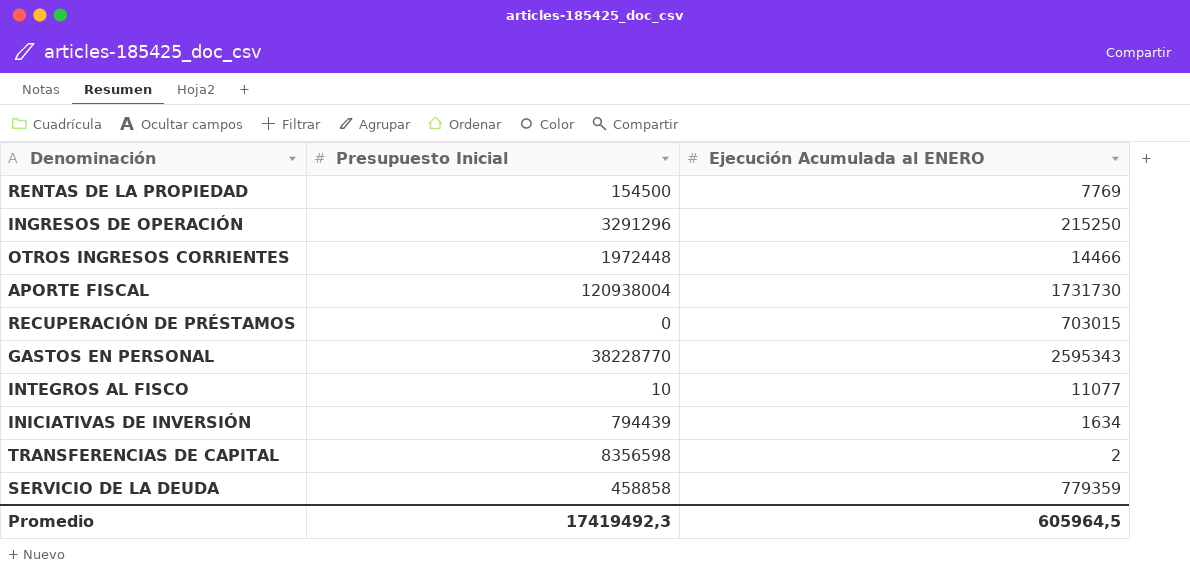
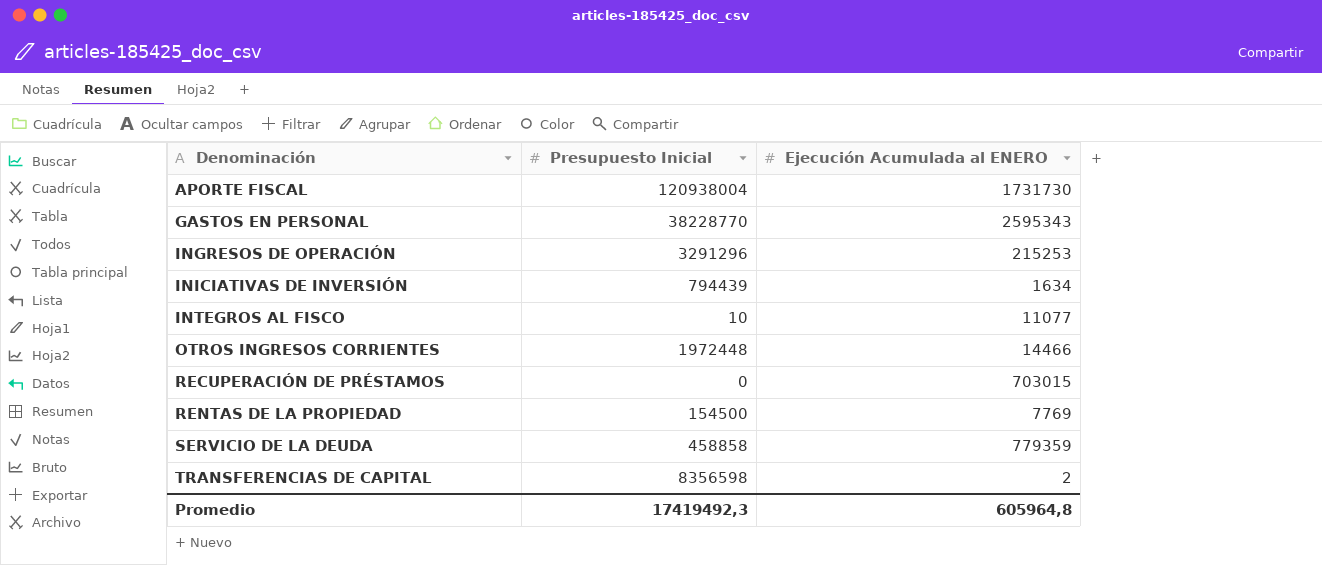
row order: none -> Denominación ascending
INGRESOS DE OPERACIÓN | Ejecución Acumulada al ENERO: 215250 -> 215253
Promedio | Ejecución Acumulada al ENERO: 605964,5 -> 605964,8

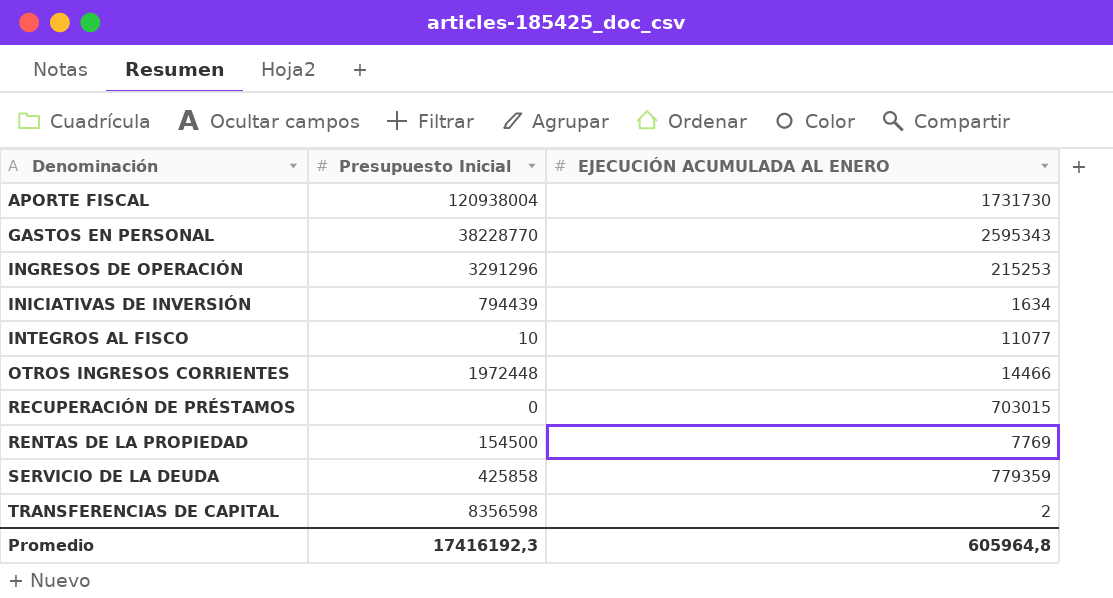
column name: Ejecución Acumulada al ENERO -> EJECUCIÓN ACUMULADA AL ENERO
SERVICIO DE LA DEUDA | Presupuesto Inicial: 458858 -> 425858
Promedio | Presupuesto Inicial: 17419492,3 -> 17416192,3

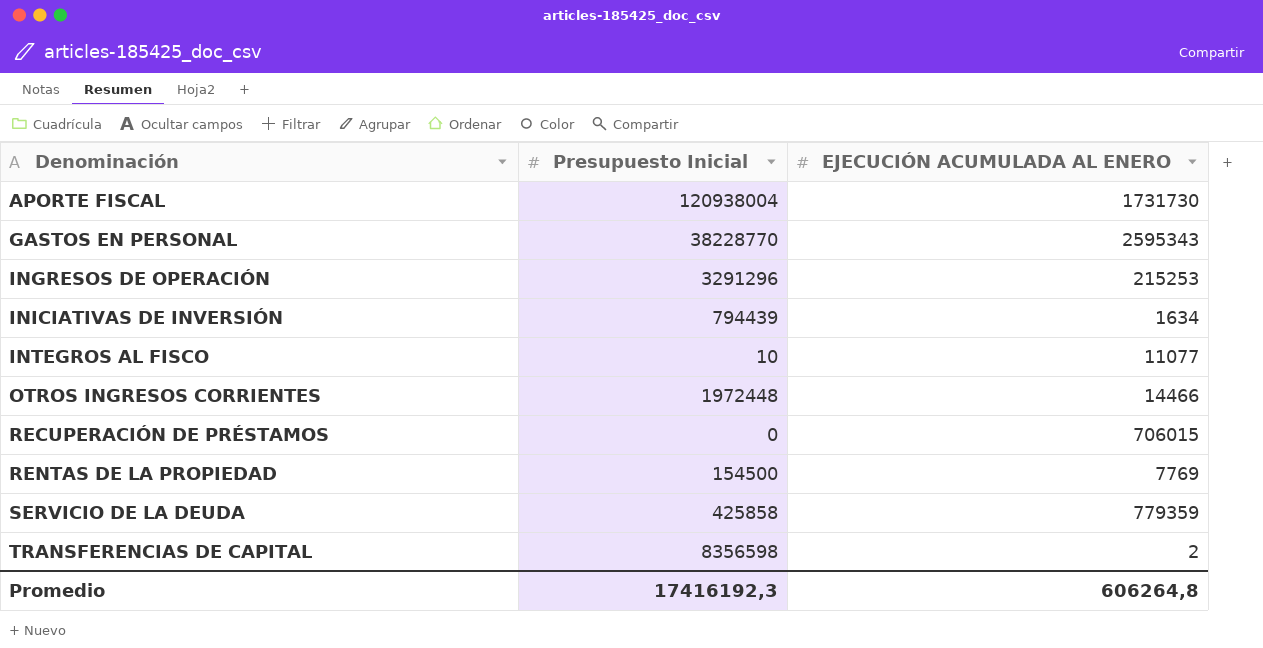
RECUPERACIÓN DE PRÉSTAMOS | EJECUCIÓN ACUMULADA AL ENERO: 703015 -> 706015
Promedio | EJECUCIÓN ACUMULADA AL ENERO: 605964,8 -> 606264,8

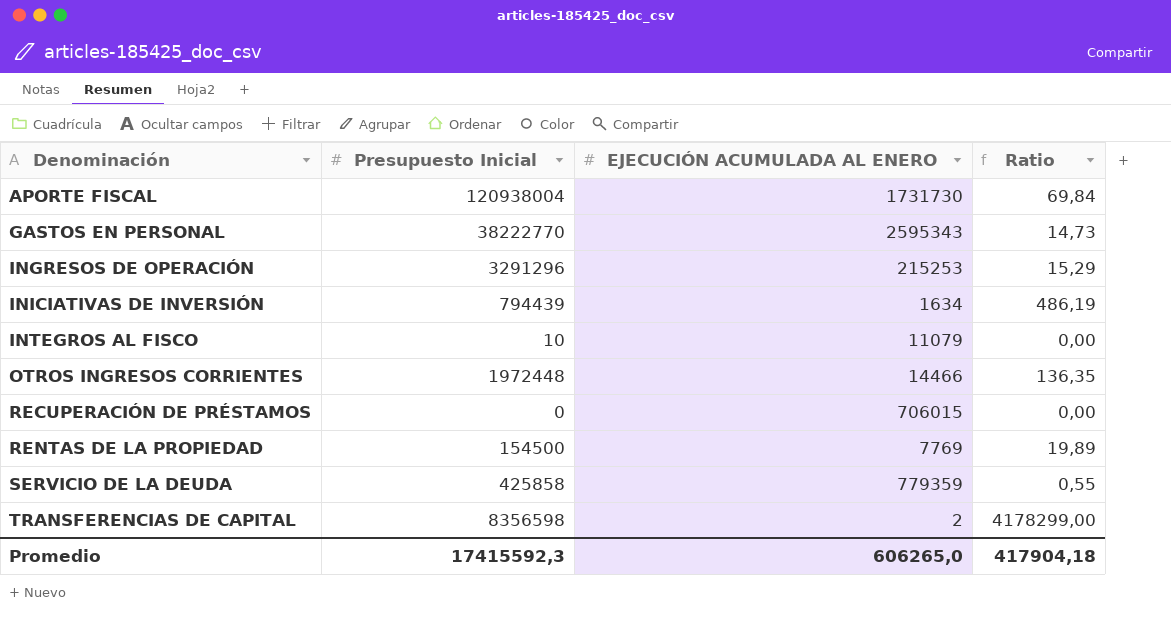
column Ratio | formula: none -> [Presupuesto Inicial] / [EJECUCIÓN ACUMULADA AL ENERO]
GASTOS EN PERSONAL | Presupuesto Inicial: 38228770 -> 38222770
INTEGROS AL FISCO | EJECUCIÓN ACUMULADA AL ENERO: 11077 -> 11079
Promedio | Presupuesto Inicial: 17416192,3 -> 17415592,3
Promedio | EJECUCIÓN ACUMULADA AL ENERO: 606264,8 -> 606265,0

